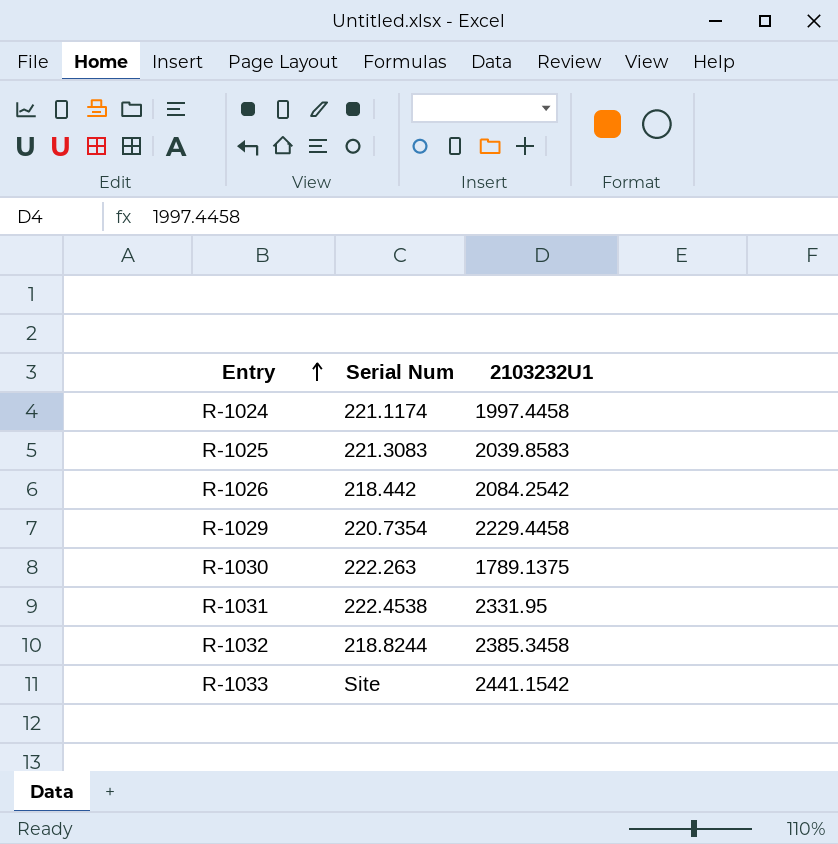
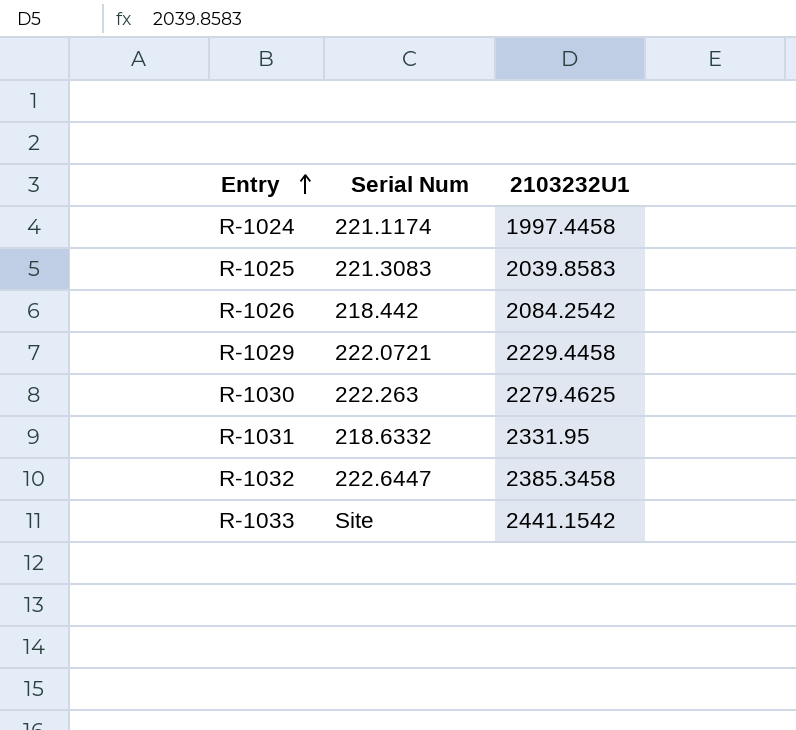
R-1029 | Serial Num: 220.7354 -> 222.0721
R-1030 | 2103232U1: 1789.1375 -> 2279.4625
R-1031 | Serial Num: 222.4538 -> 218.6332
R-1032 | Serial Num: 218.8244 -> 222.6447

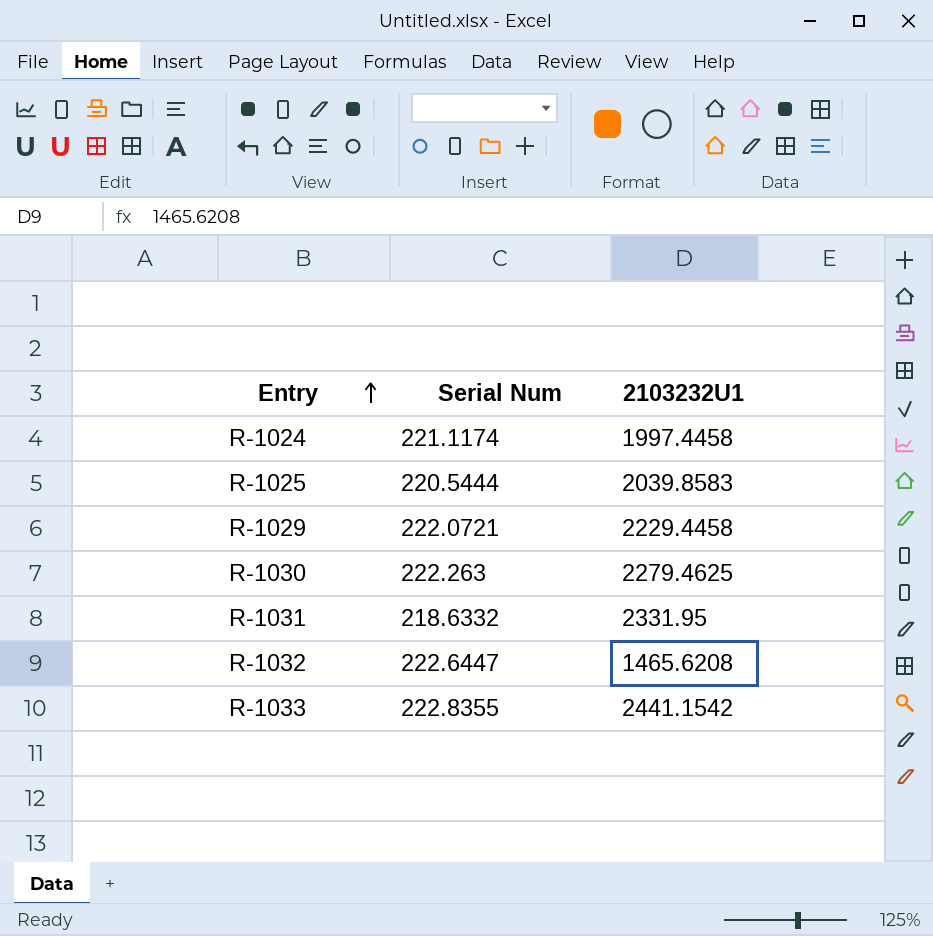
row R-1026: 218.442 | 2084.2542 -> none
R-1025 | Serial Num: 221.3083 -> 220.5444
R-1032 | 2103232U1: 2385.3458 -> 1465.6208
R-1033 | Serial Num: Site -> 222.8355

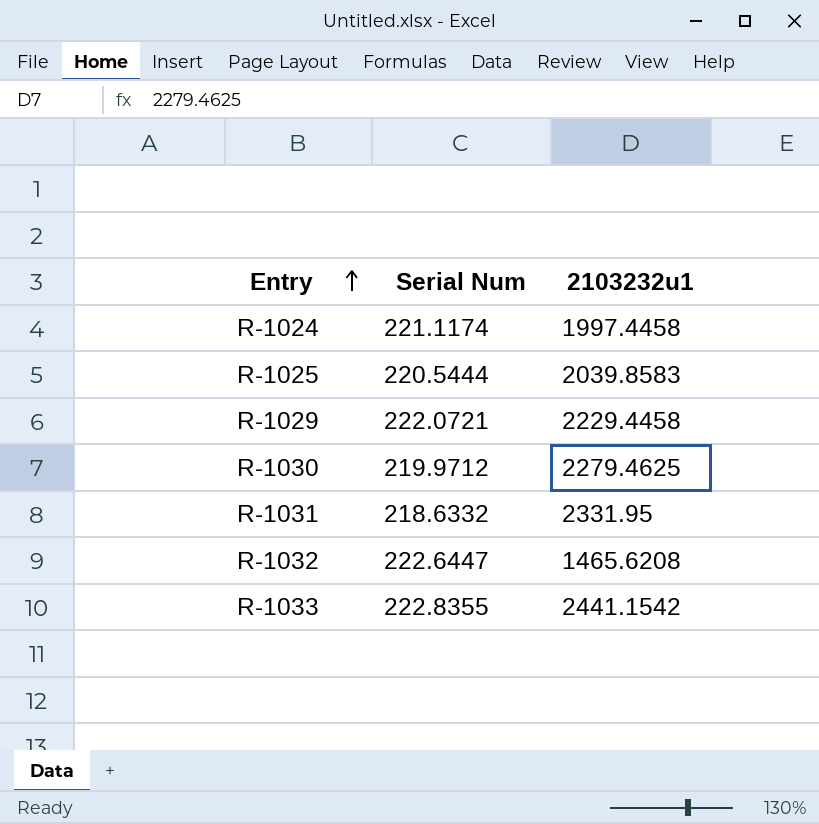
column name: 2103232U1 -> 2103232u1
R-1030 | Serial Num: 222.263 -> 219.9712

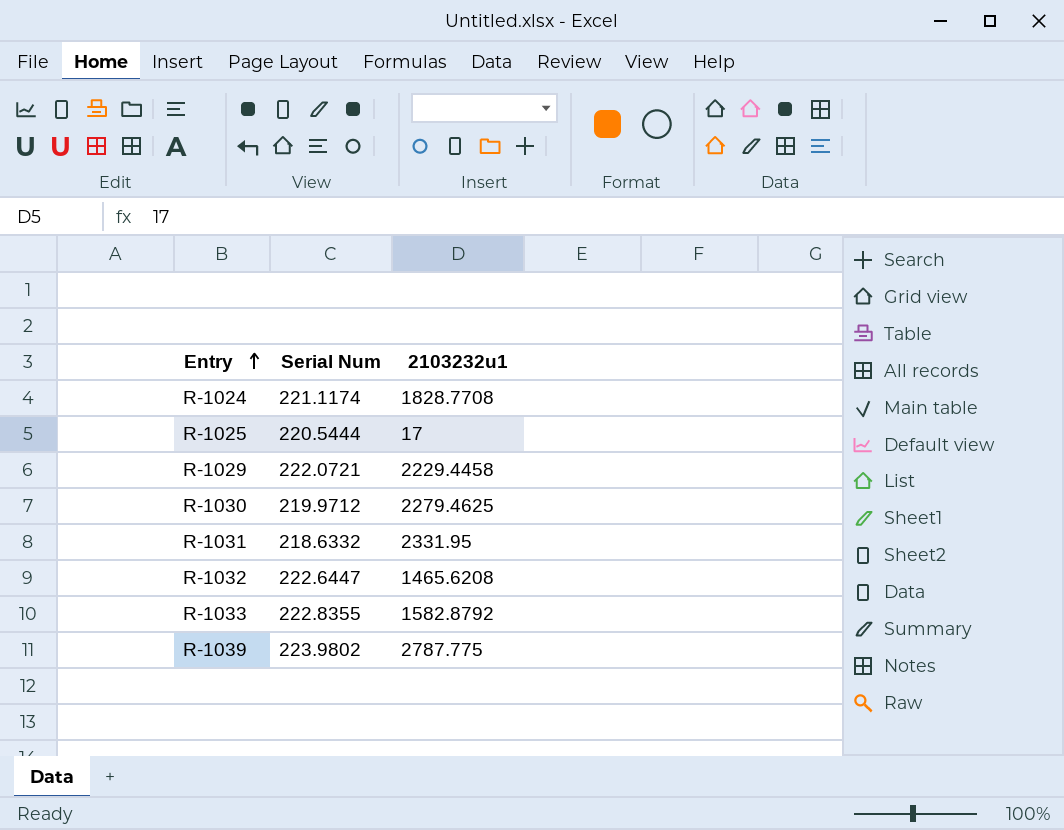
R-1024 | 2103232u1: 1997.4458 -> 1828.7708
R-1025 | 2103232u1: 2039.8583 -> 17
R-1033 | 2103232u1: 2441.1542 -> 1582.8792
row R-1039: none -> 223.9802 | 2787.775

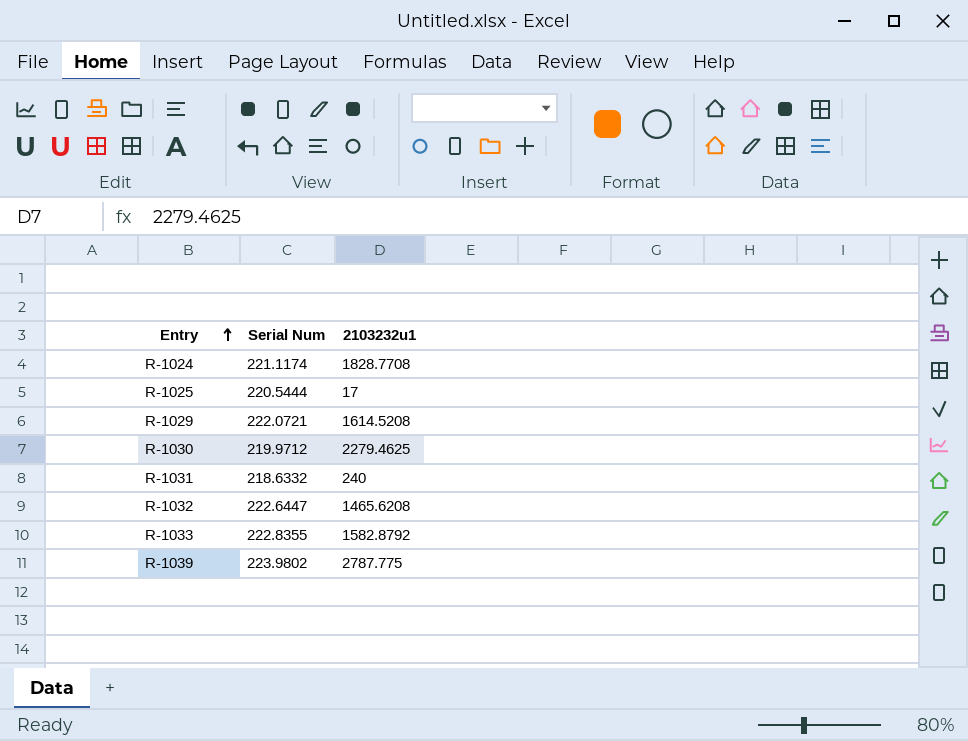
R-1029 | 2103232u1: 2229.4458 -> 1614.5208
R-1031 | 2103232u1: 2331.95 -> 240

